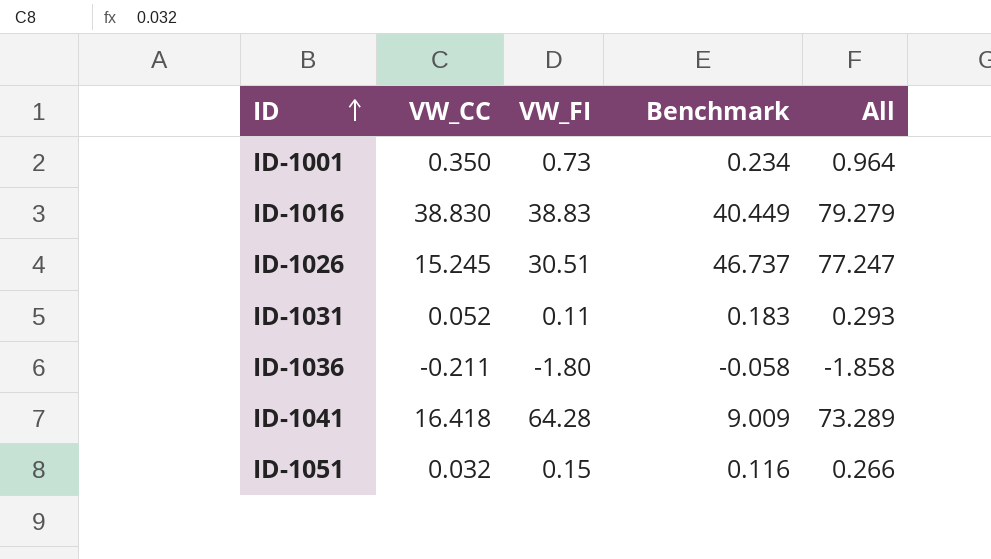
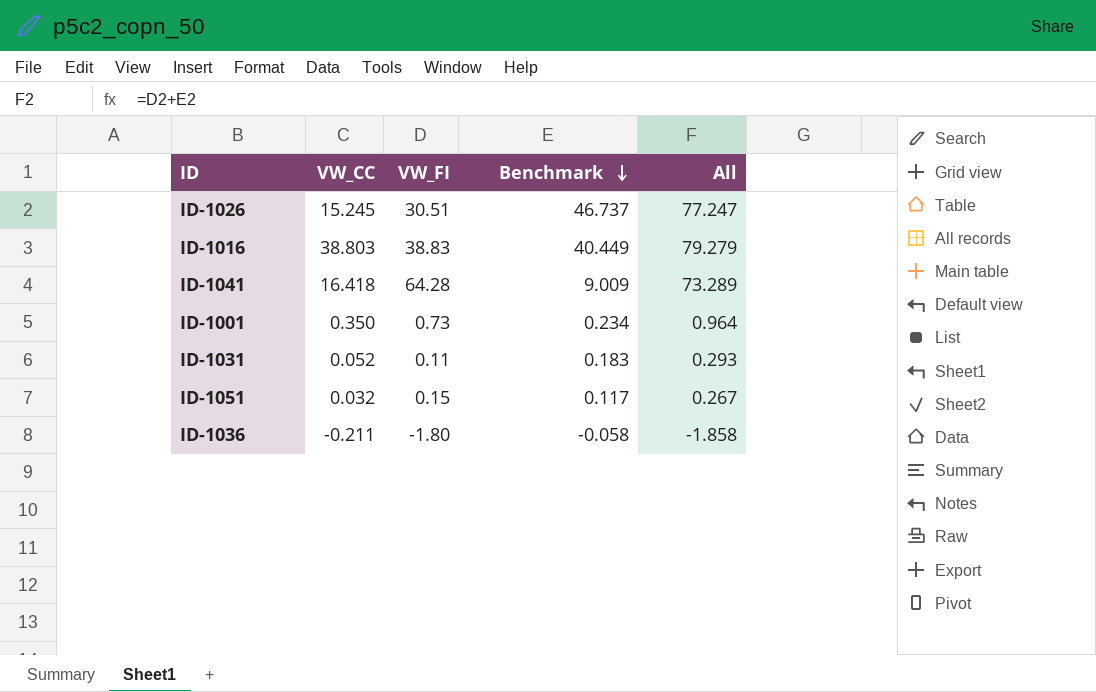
row order: ID ascending -> Benchmark descending
ID-1016 | VW_CC: 38.830 -> 38.803
ID-1051 | Benchmark: 0.116 -> 0.117
ID-1051 | All: 0.266 -> 0.267

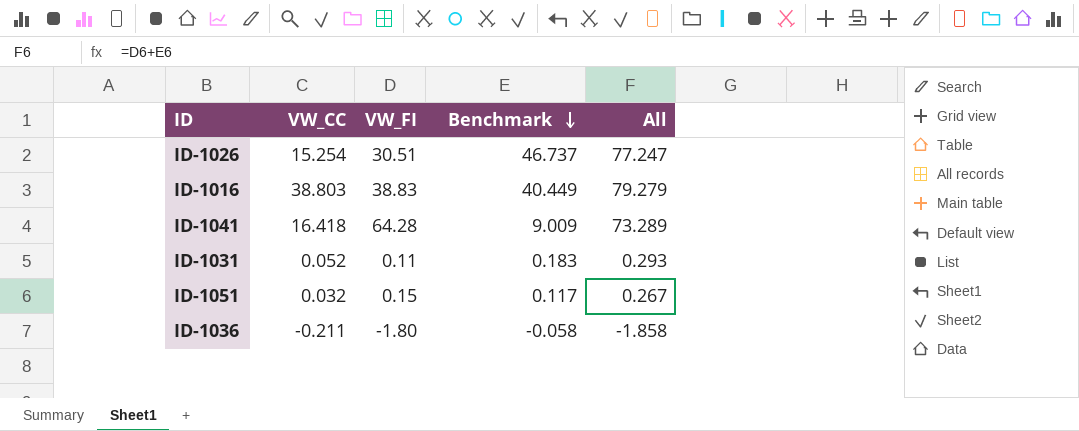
row ID-1001: 0.350 | 0.73 | 0.234 | 0.964 -> none
ID-1026 | VW_CC: 15.245 -> 15.254

